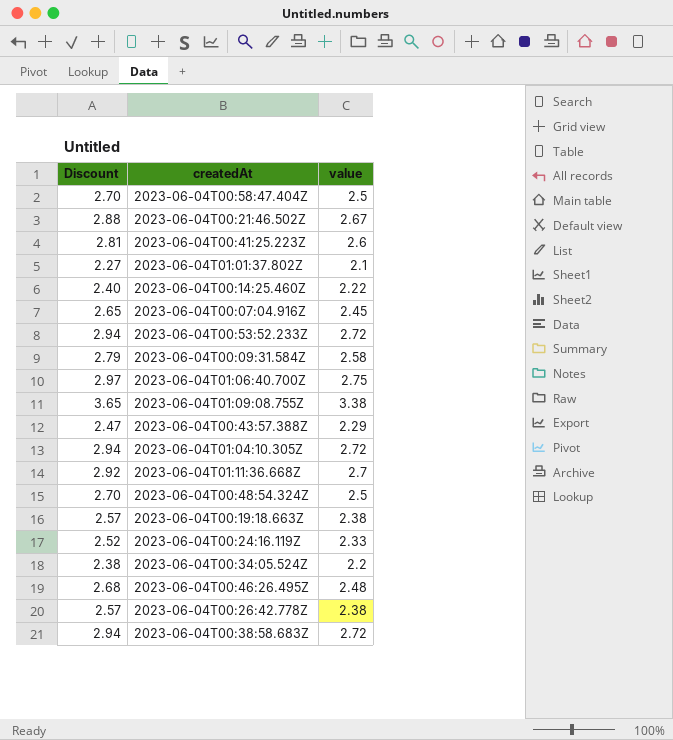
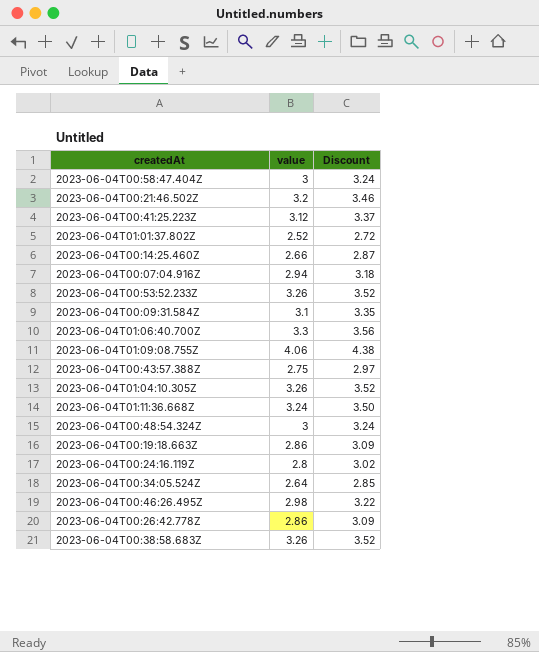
column Discount | position: 1 -> 3
2023-06-04T00:58:47.404Z | value: 2.5 -> 3
2023-06-04T00:58:47.404Z | Discount: 2.70 -> 3.24
2023-06-04T00:21:46.502Z | value: 2.67 -> 3.2
2023-06-04T00:21:46.502Z | Discount: 2.88 -> 3.46
2023-06-04T00:41:25.223Z | value: 2.6 -> 3.12
2023-06-04T00:41:25.223Z | Discount: 2.81 -> 3.37
2023-06-04T01:01:37.802Z | value: 2.1 -> 2.52
2023-06-04T01:01:37.802Z | Discount: 2.27 -> 2.72
2023-06-04T00:14:25.460Z | value: 2.22 -> 2.66
2023-06-04T00:14:25.460Z | Discount: 2.40 -> 2.87
2023-06-04T00:07:04.916Z | value: 2.45 -> 2.94
2023-06-04T00:07:04.916Z | Discount: 2.65 -> 3.18
2023-06-04T00:53:52.233Z | value: 2.72 -> 3.26
2023-06-04T00:53:52.233Z | Discount: 2.94 -> 3.52
2023-06-04T00:09:31.584Z | value: 2.58 -> 3.1
2023-06-04T00:09:31.584Z | Discount: 2.79 -> 3.35
2023-06-04T01:06:40.700Z | value: 2.75 -> 3.3
2023-06-04T01:06:40.700Z | Discount: 2.97 -> 3.56
2023-06-04T01:09:08.755Z | value: 3.38 -> 4.06
2023-06-04T01:09:08.755Z | Discount: 3.65 -> 4.38
2023-06-04T00:43:57.388Z | value: 2.29 -> 2.75
2023-06-04T00:43:57.388Z | Discount: 2.47 -> 2.97
2023-06-04T01:04:10.305Z | value: 2.72 -> 3.26
2023-06-04T01:04:10.305Z | Discount: 2.94 -> 3.52
2023-06-04T01:11:36.668Z | value: 2.7 -> 3.24
2023-06-04T01:11:36.668Z | Discount: 2.92 -> 3.50
2023-06-04T00:48:54.324Z | value: 2.5 -> 3
2023-06-04T00:48:54.324Z | Discount: 2.70 -> 3.24
2023-06-04T00:19:18.663Z | value: 2.38 -> 2.86
2023-06-04T00:19:18.663Z | Discount: 2.57 -> 3.09
2023-06-04T00:24:16.119Z | value: 2.33 -> 2.8
2023-06-04T00:24:16.119Z | Discount: 2.52 -> 3.02
2023-06-04T00:34:05.524Z | value: 2.2 -> 2.64
2023-06-04T00:34:05.524Z | Discount: 2.38 -> 2.85
2023-06-04T00:46:26.495Z | value: 2.48 -> 2.98
2023-06-04T00:46:26.495Z | Discount: 2.68 -> 3.22
2023-06-04T00:26:42.778Z | value: 2.38 -> 2.86
2023-06-04T00:26:42.778Z | Discount: 2.57 -> 3.09
2023-06-04T00:38:58.683Z | value: 2.72 -> 3.26
2023-06-04T00:38:58.683Z | Discount: 2.94 -> 3.52

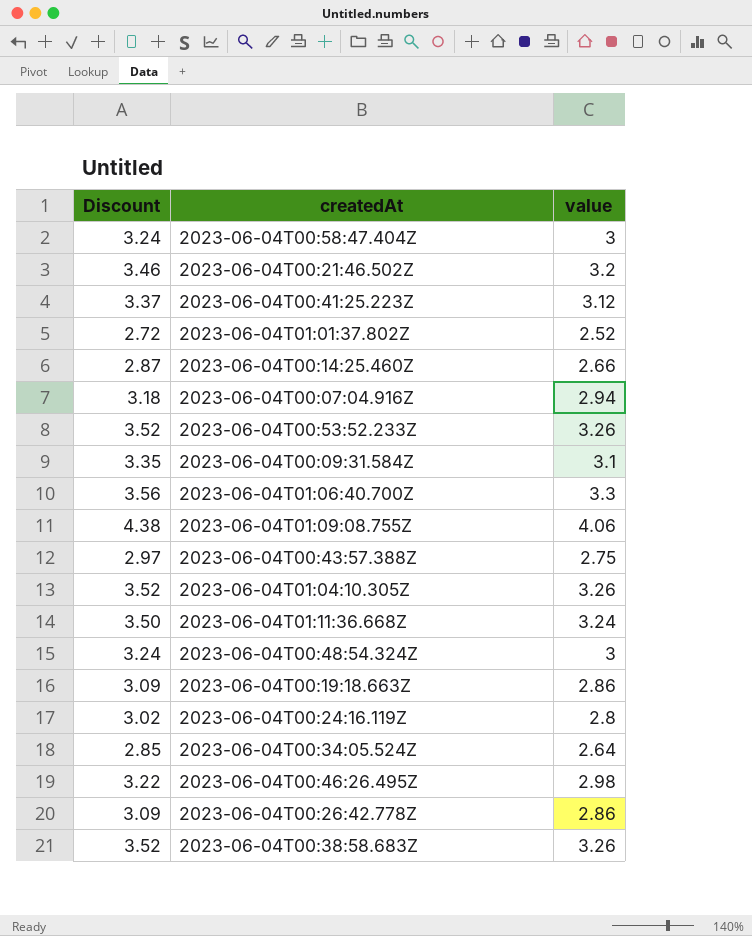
column Discount | position: 3 -> 1

